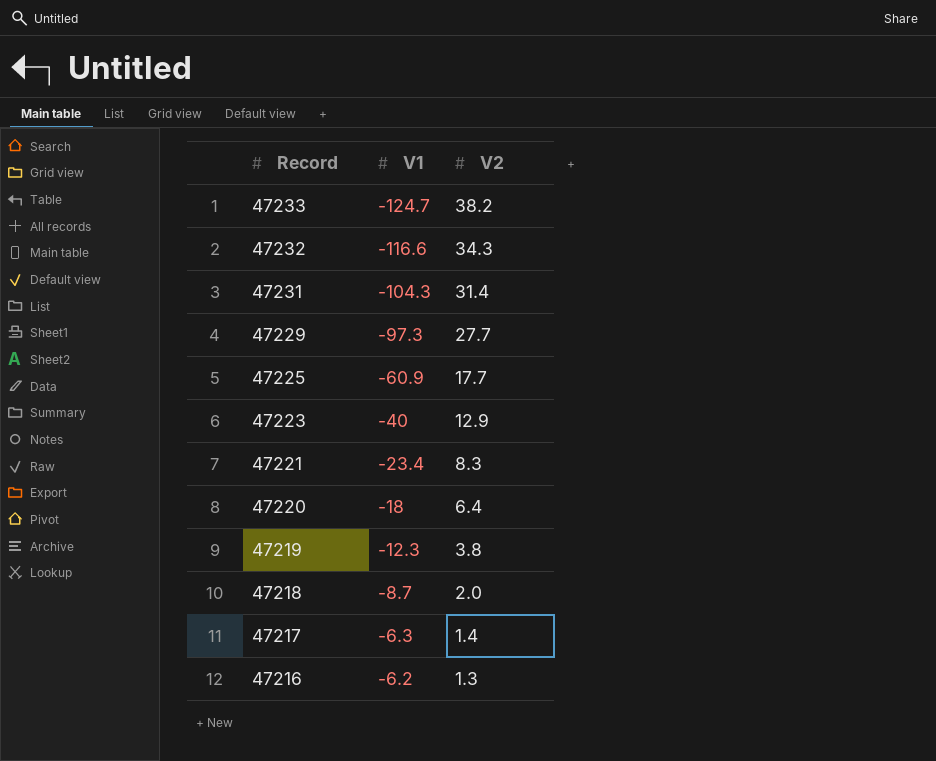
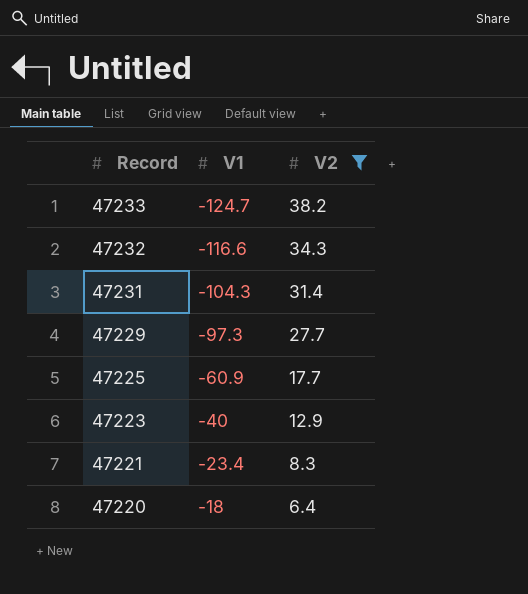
filter: none -> V2 >= 6.4

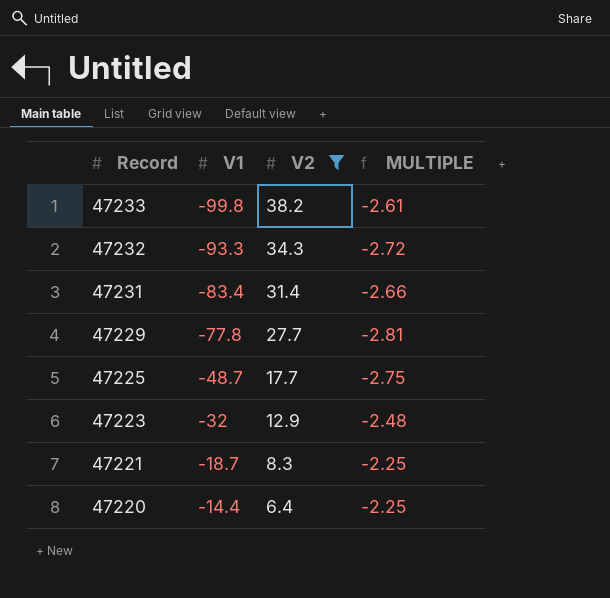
column MULTIPLE | formula: none -> [V1] / [V2]
47233 | V1: -124.7 -> -99.8
47232 | V1: -116.6 -> -93.3
47231 | V1: -104.3 -> -83.4
47229 | V1: -97.3 -> -77.8
47225 | V1: -60.9 -> -48.7
47223 | V1: -40 -> -32
47221 | V1: -23.4 -> -18.7
47220 | V1: -18 -> -14.4

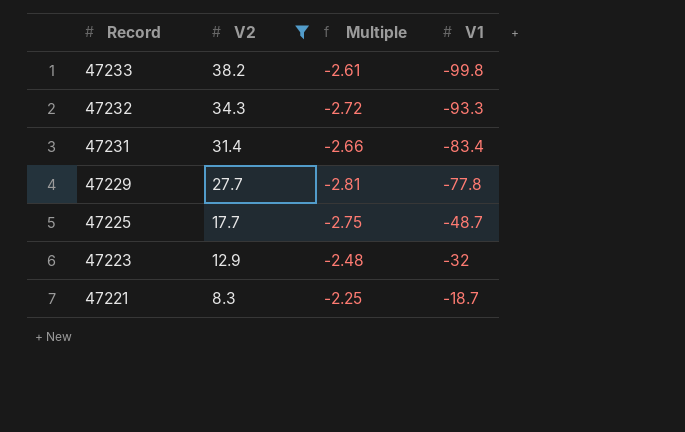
column name: MULTIPLE -> Multiple
column V1 | position: 2 -> 4
row 47220: -14.4 | 6.4 | -2.25 -> none

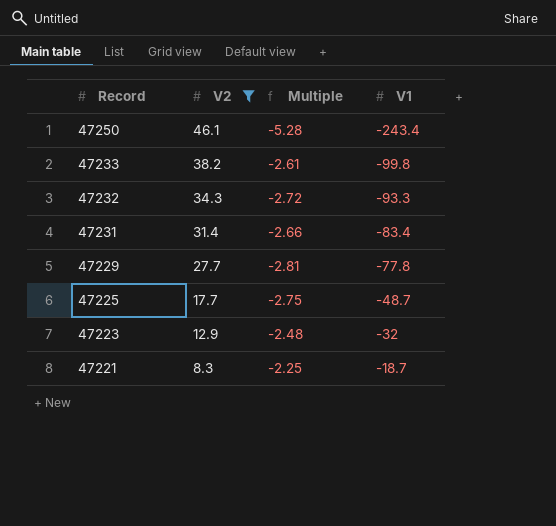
row 47250: none -> 46.1 | -5.28 | -243.4

